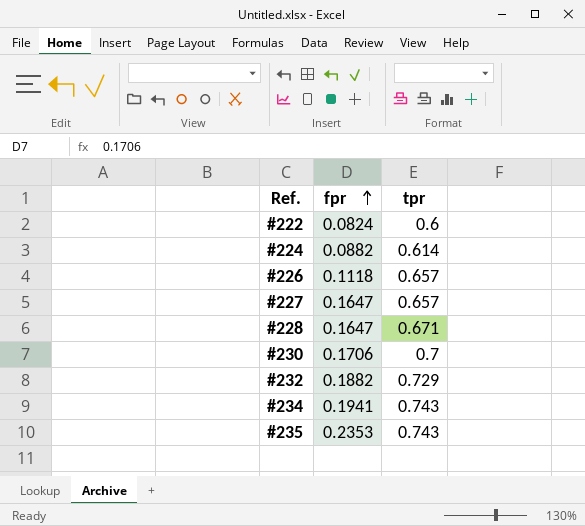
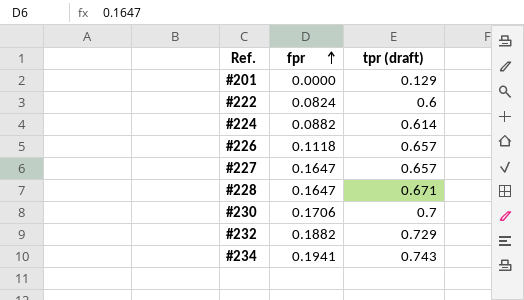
column name: tpr -> tpr (draft)
row #235: 0.2353 | 0.743 -> none
row #201: none -> 0.0000 | 0.129

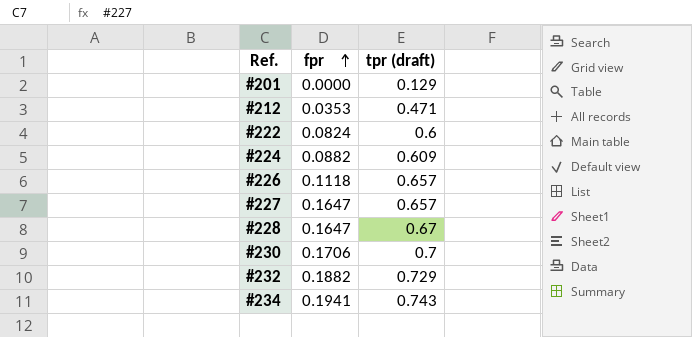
row #212: none -> 0.0353 | 0.471
#224 | tpr (draft): 0.614 -> 0.609
#228 | tpr (draft): 0.671 -> 0.67

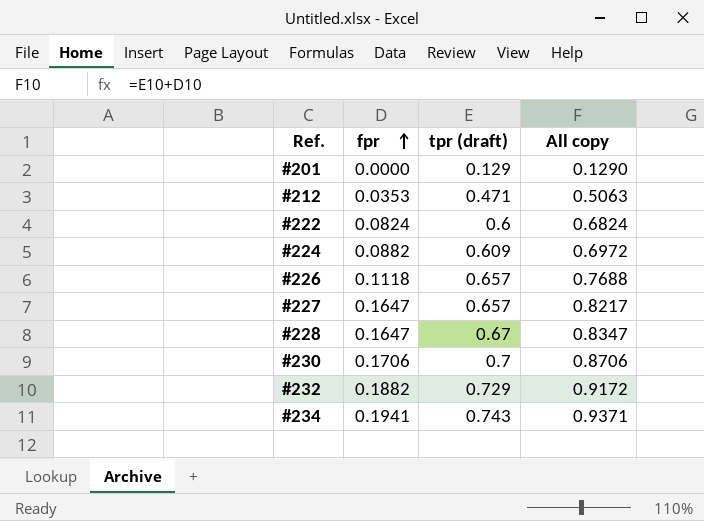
column All copy | formula: none -> [fpr] + [tpr (draft)]

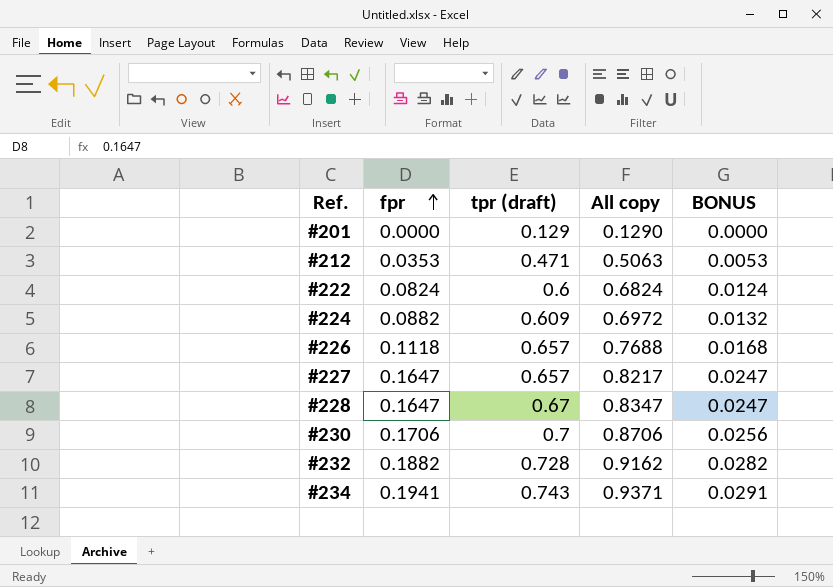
column BONUS | formula: none -> [fpr] * 0.15
#232 | tpr (draft): 0.729 -> 0.728
#232 | All copy: 0.9172 -> 0.9162

